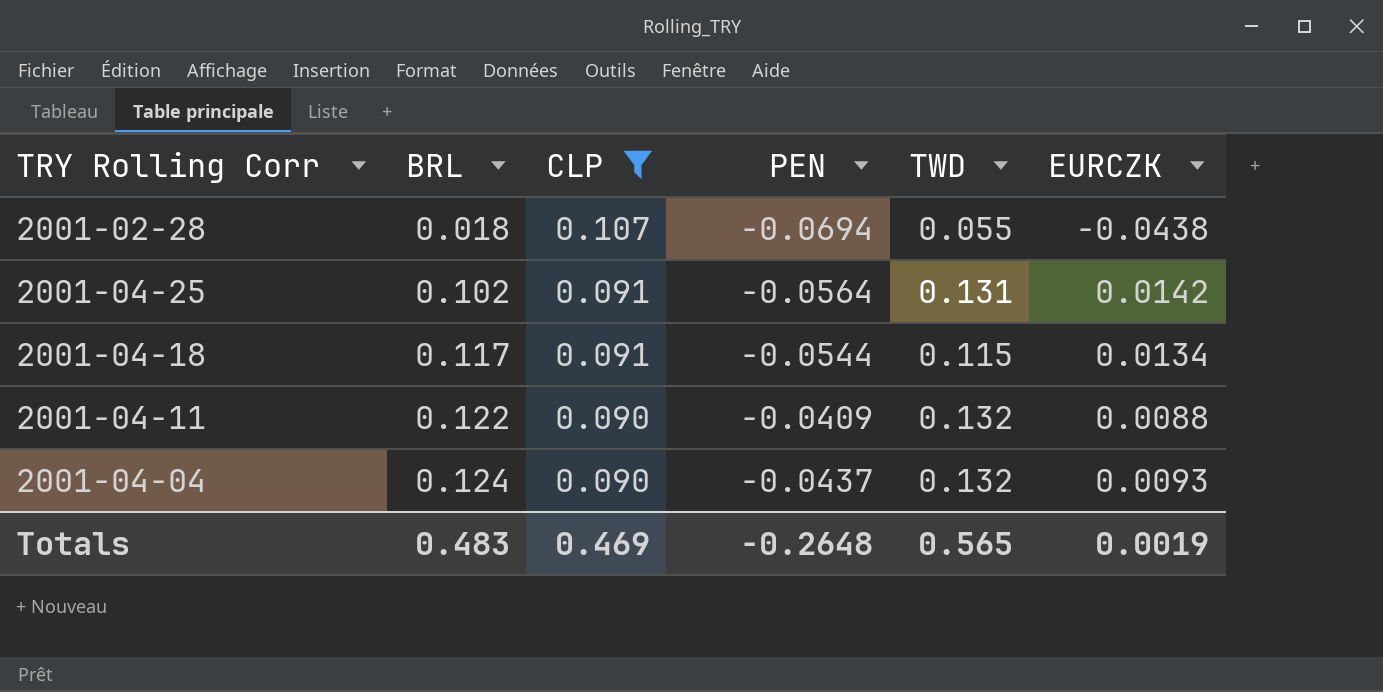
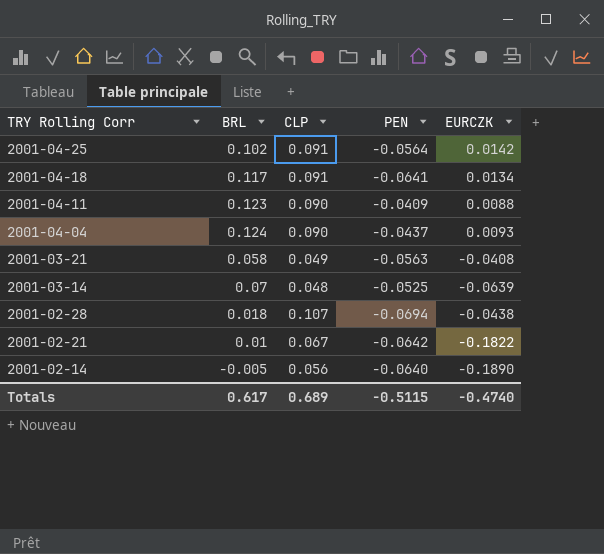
filter: CLP >= 0.090 -> none
row order: BRL ascending -> TRY Rolling Corr descending
column TWD | position: 5 -> none
2001-04-18 | PEN: -0.0544 -> -0.0641
2001-04-11 | BRL: 0.122 -> 0.123
Totals | BRL: 0.483 -> 0.617
Totals | CLP: 0.469 -> 0.689
Totals | PEN: -0.2648 -> -0.5115
Totals | EURCZK: 0.0019 -> -0.4740

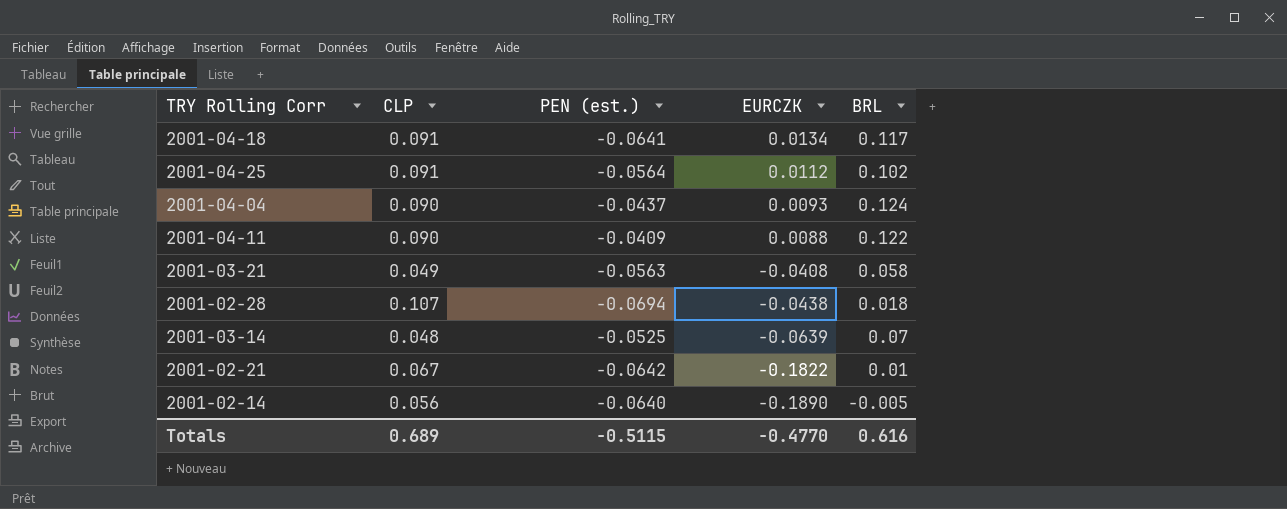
row order: TRY Rolling Corr descending -> EURCZK descending
column name: PEN -> PEN (est.)
column BRL | position: 2 -> 5
2001-04-25 | EURCZK: 0.0142 -> 0.0112
2001-04-11 | BRL: 0.123 -> 0.122
Totals | EURCZK: -0.4740 -> -0.4770
Totals | BRL: 0.617 -> 0.616

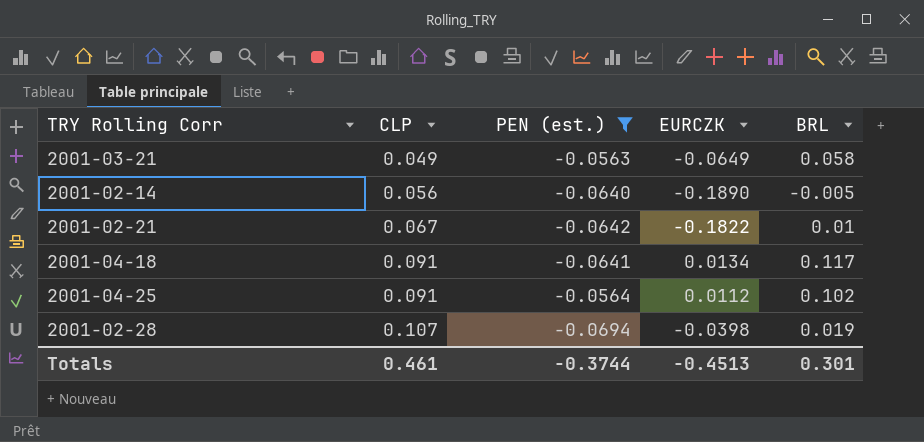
filter: none -> PEN (est.) <= -0.0563
row order: EURCZK descending -> CLP ascending
2001-03-21 | EURCZK: -0.0408 -> -0.0649
2001-02-28 | EURCZK: -0.0438 -> -0.0398
2001-02-28 | BRL: 0.018 -> 0.019
Totals | CLP: 0.689 -> 0.461
Totals | PEN (est.): -0.5115 -> -0.3744
Totals | EURCZK: -0.4770 -> -0.4513
Totals | BRL: 0.616 -> 0.301

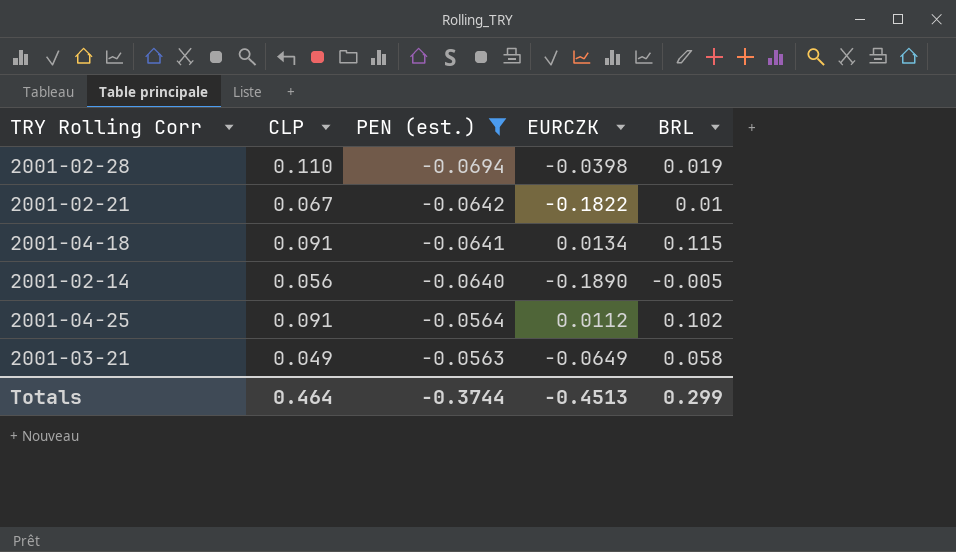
row order: CLP ascending -> PEN (est.) ascending
2001-02-28 | CLP: 0.107 -> 0.110
2001-04-18 | BRL: 0.117 -> 0.115
Totals | CLP: 0.461 -> 0.464
Totals | BRL: 0.301 -> 0.299

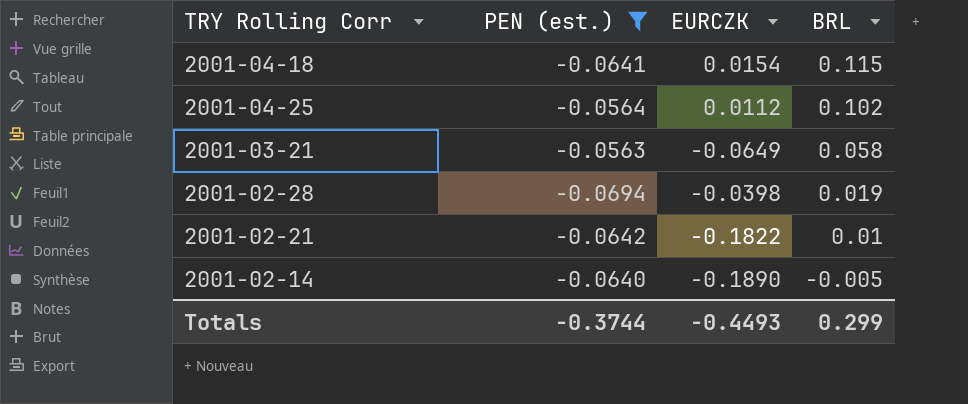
row order: PEN (est.) ascending -> BRL descending
column CLP | position: 2 -> none
2001-04-18 | EURCZK: 0.0134 -> 0.0154
Totals | EURCZK: -0.4513 -> -0.4493

